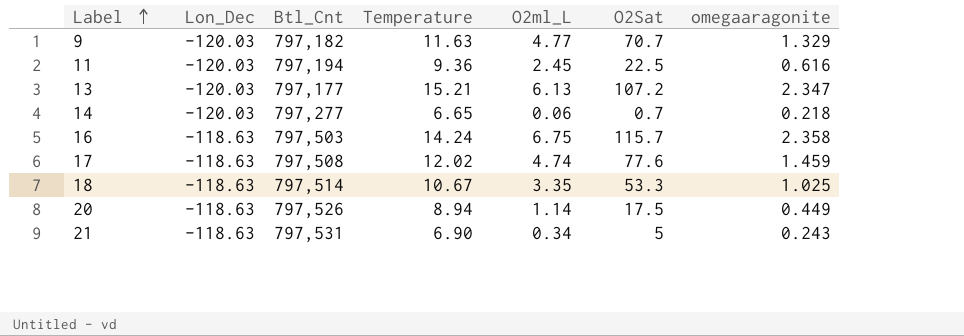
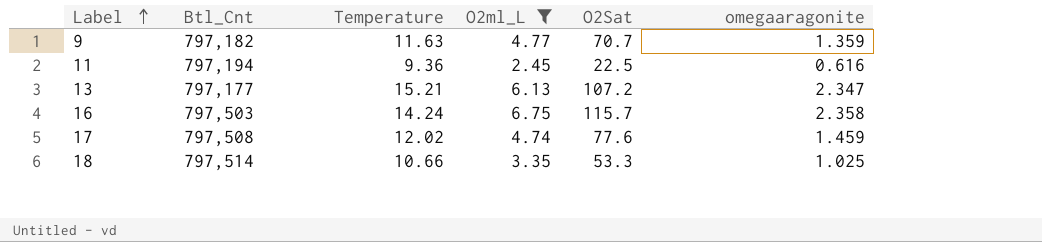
filter: none -> O2ml_L >= 2.45
column Lon_Dec | position: 2 -> none
9 | omegaaragonite: 1.329 -> 1.359
18 | Temperature: 10.67 -> 10.66

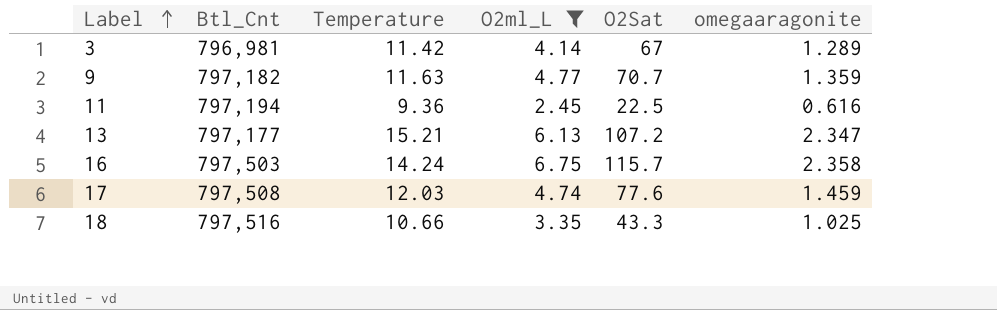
row 3: none -> 796,981 | 11.42 | 4.14 | 67 | 1.289
17 | Temperature: 12.02 -> 12.03
18 | Btl_Cnt: 797,514 -> 797,516
18 | O2Sat: 53.3 -> 43.3

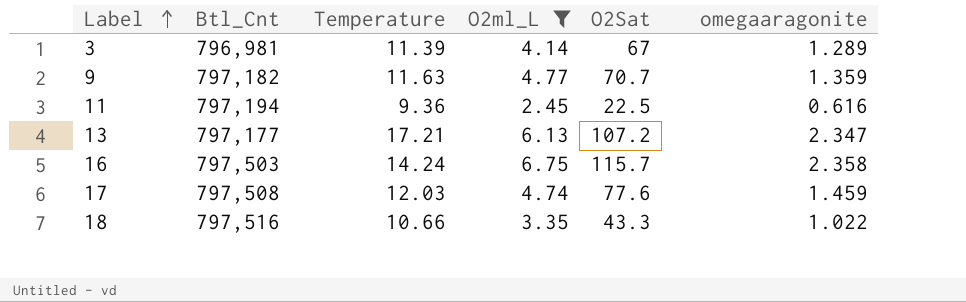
3 | Temperature: 11.42 -> 11.39
13 | Temperature: 15.21 -> 17.21
18 | omegaaragonite: 1.025 -> 1.022

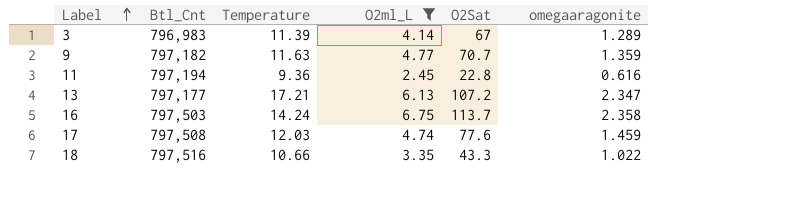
3 | Btl_Cnt: 796,981 -> 796,983
11 | O2Sat: 22.5 -> 22.8
16 | O2Sat: 115.7 -> 113.7

